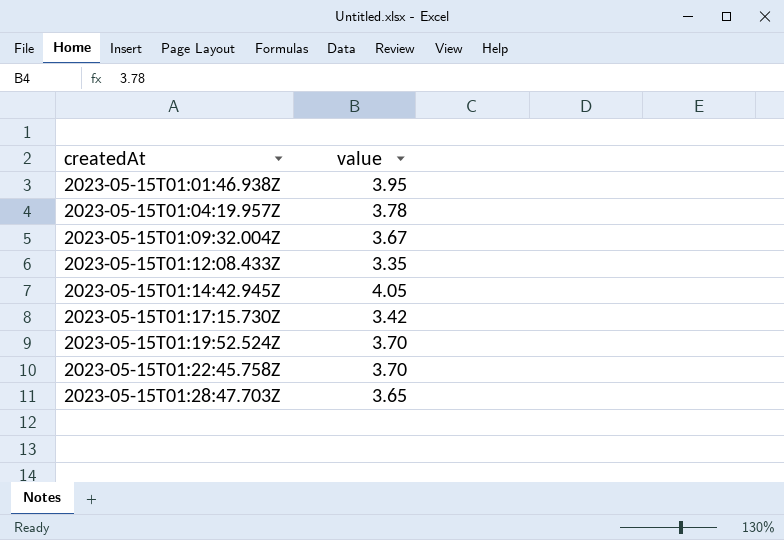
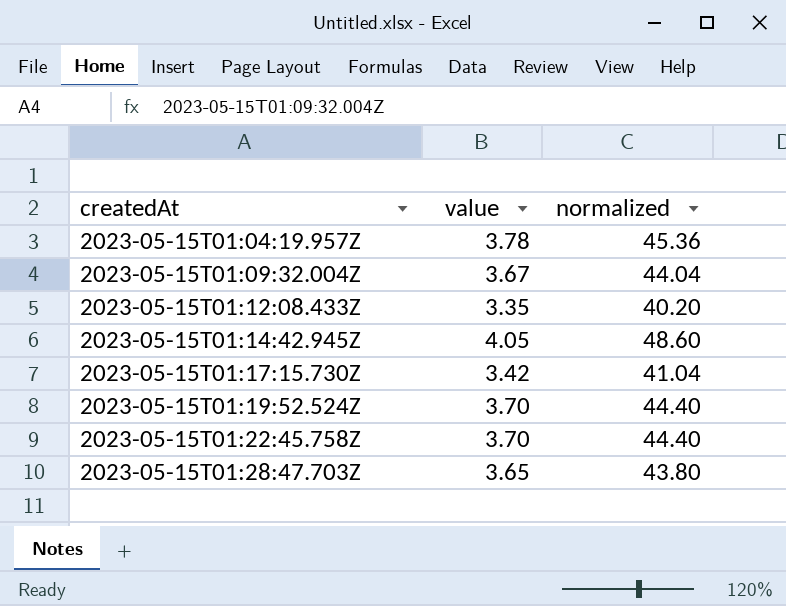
column normalized | formula: none -> [value] * 12
row 2023-05-15T01:01:46.938Z: 3.95 -> none

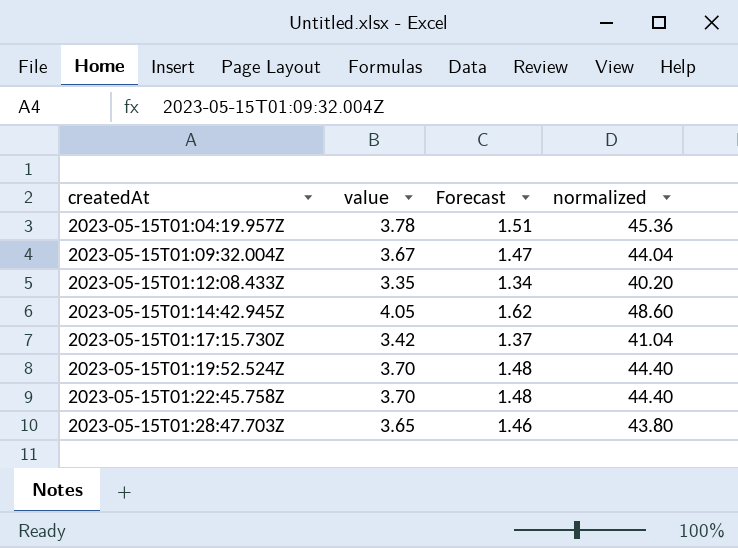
column Forecast | formula: none -> [value] * 0.4

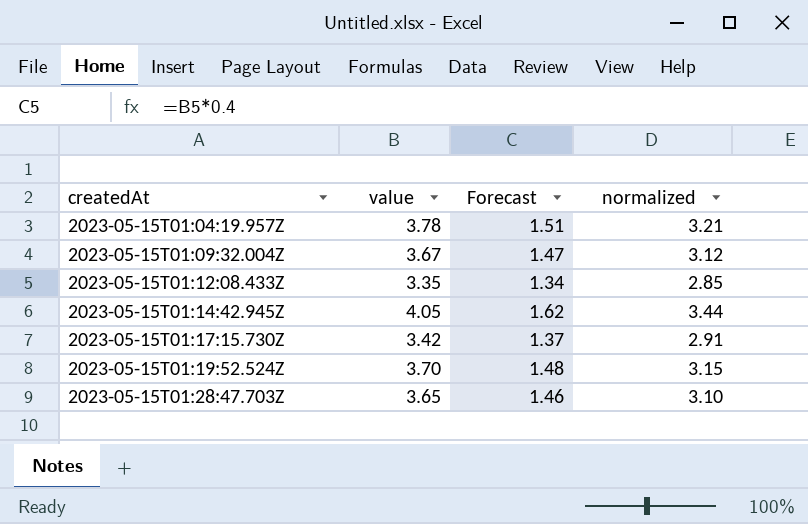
column normalized | formula: [value] * 12 -> [value] * 0.85
row 2023-05-15T01:22:45.758Z: 3.70 | 1.48 | 44.40 -> none

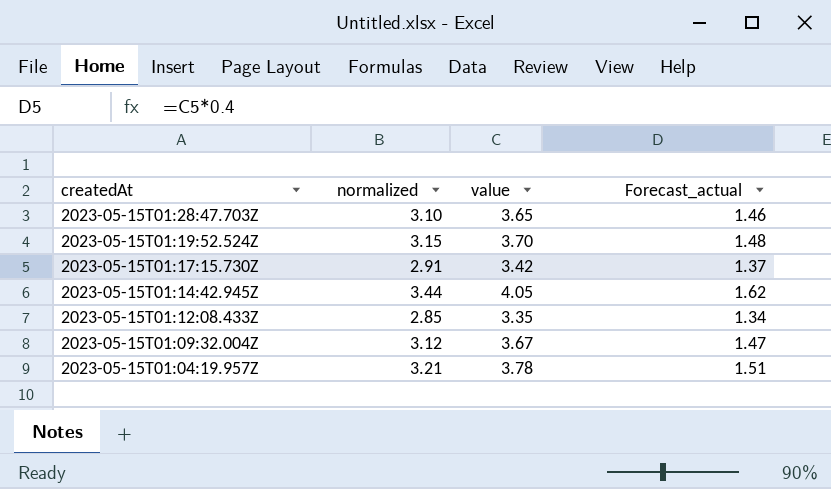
row order: createdAt ascending -> createdAt descending
column normalized | position: 4 -> 2
column name: Forecast -> Forecast_actual

